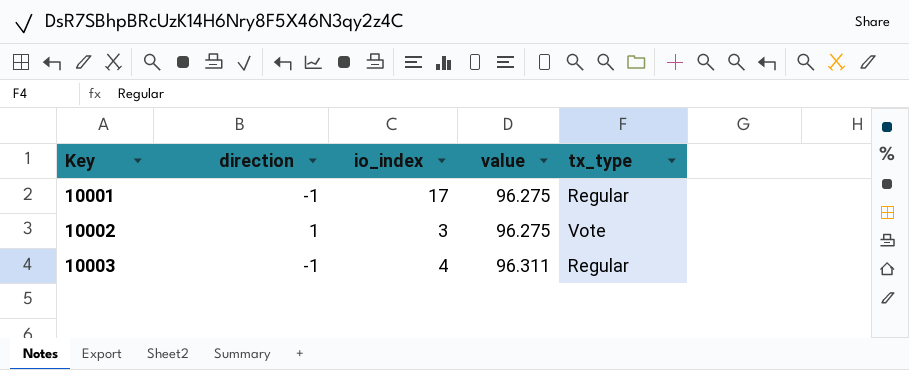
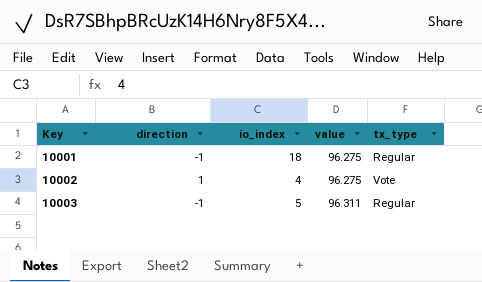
10001 | io_index: 17 -> 18
10002 | io_index: 3 -> 4
10003 | io_index: 4 -> 5

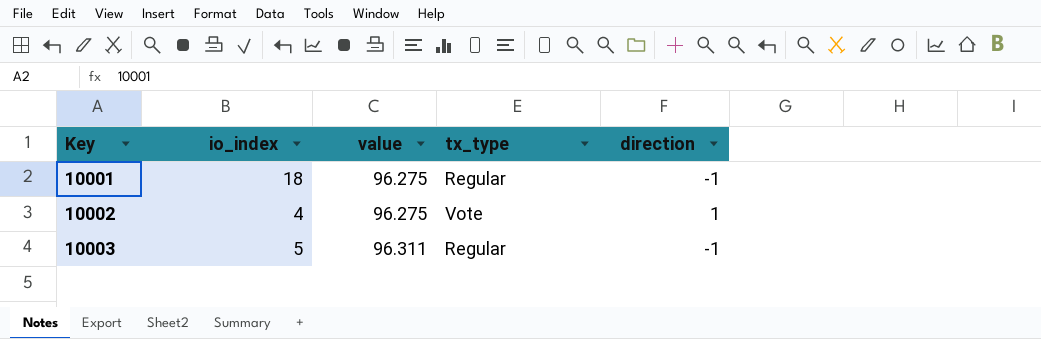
column direction | position: 2 -> 5

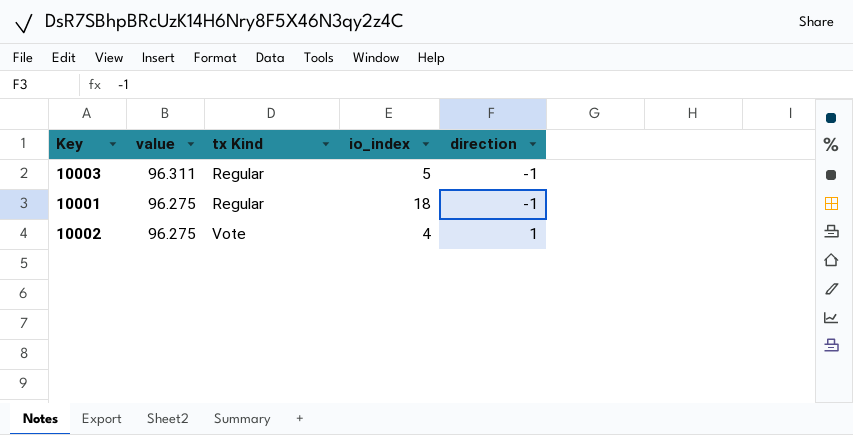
row order: Key ascending -> value descending
column name: tx_type -> tx Kind
column io_index | position: 2 -> 4

